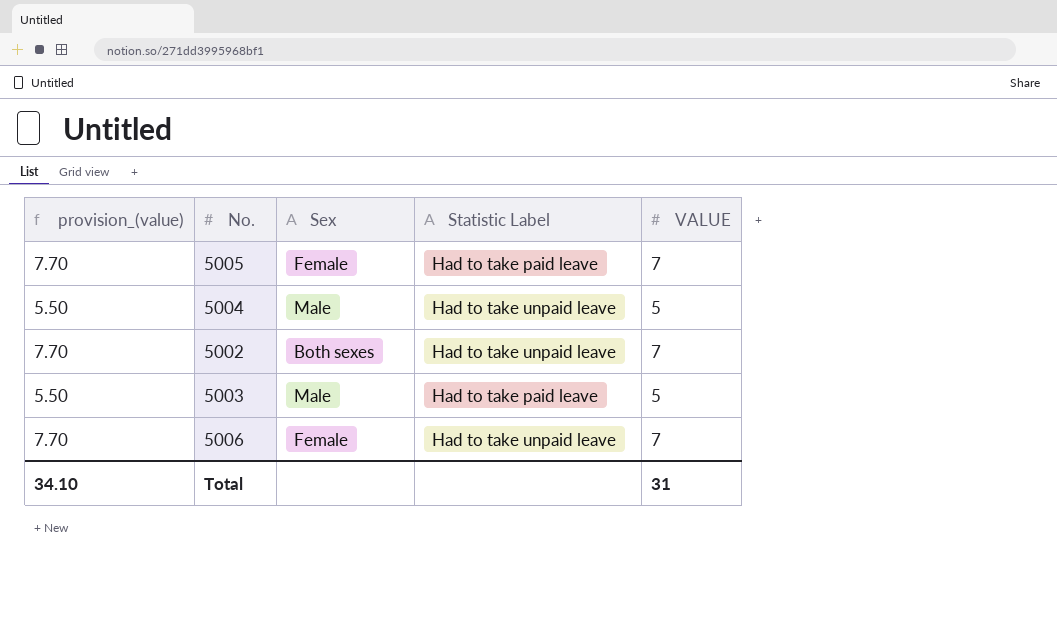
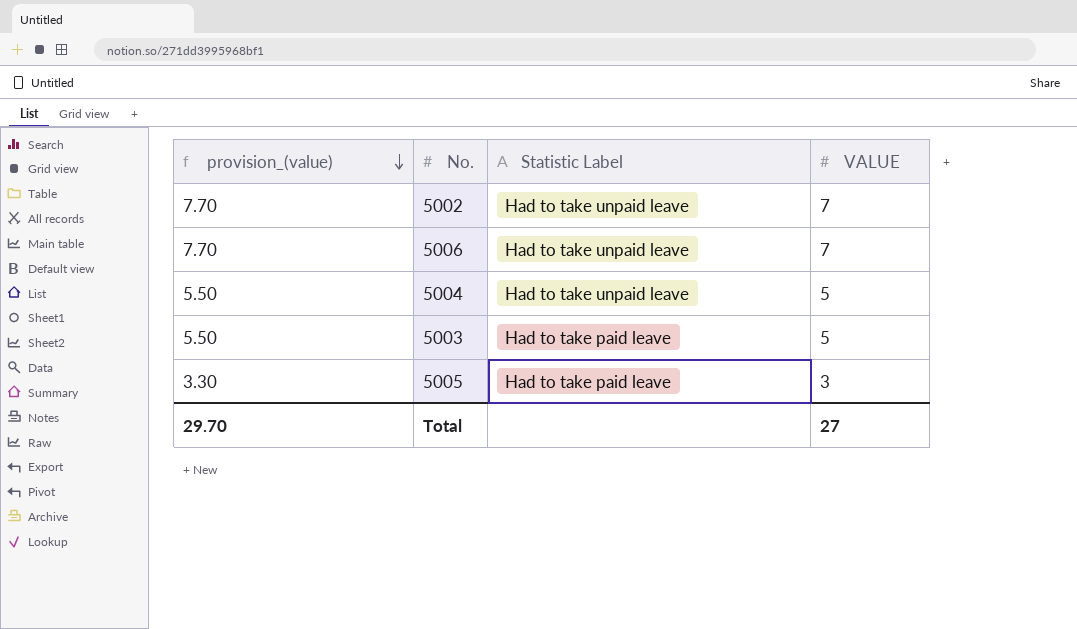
row order: none -> provision_(value) descending
column Sex | position: 3 -> none
5005 | provision_(value): 7.70 -> 3.30
5005 | VALUE: 7 -> 3
Total | provision_(value): 34.10 -> 29.70
Total | VALUE: 31 -> 27

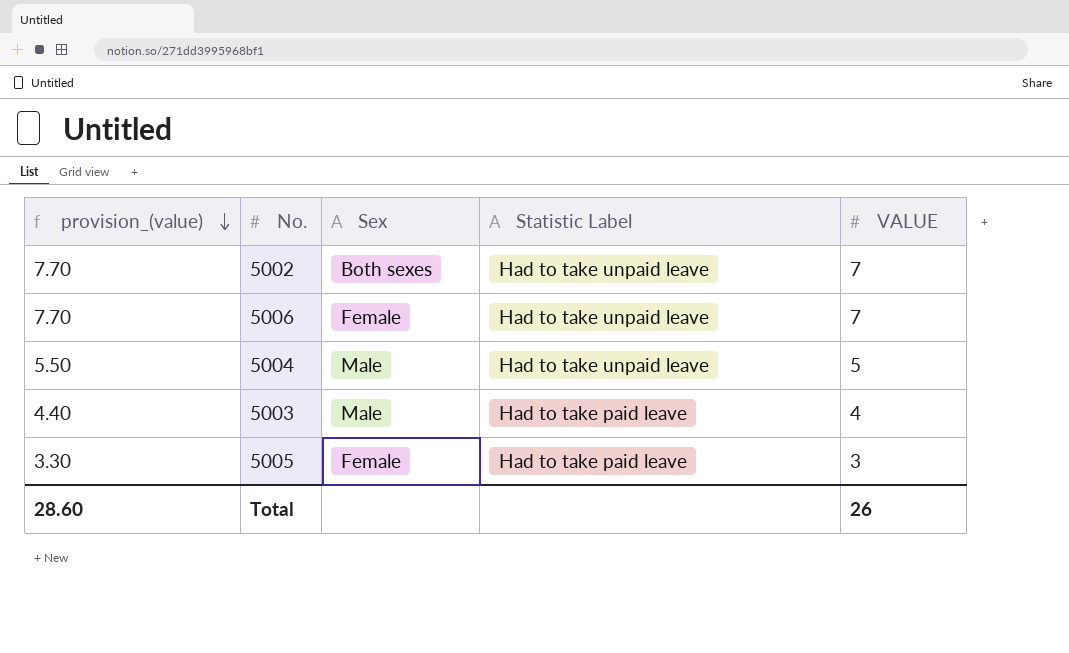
column Sex | position: none -> 3
5003 | provision_(value): 5.50 -> 4.40
5003 | VALUE: 5 -> 4
Total | provision_(value): 29.70 -> 28.60
Total | VALUE: 27 -> 26

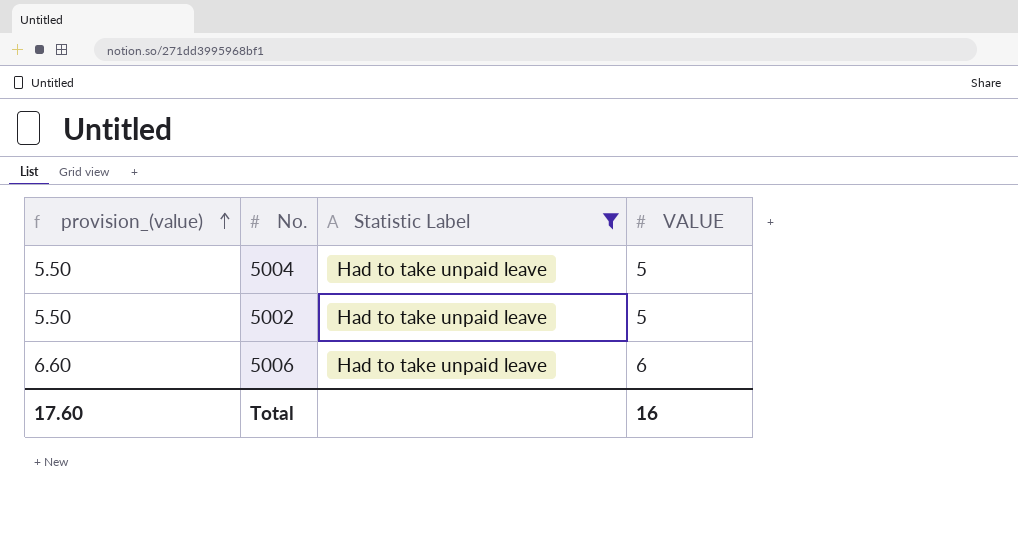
filter: none -> Statistic Label = Had to take unpaid leave
row order: provision_(value) descending -> provision_(value) ascending
column Sex | position: 3 -> none
5002 | provision_(value): 7.70 -> 5.50
5002 | VALUE: 7 -> 5
5006 | provision_(value): 7.70 -> 6.60
5006 | VALUE: 7 -> 6
Total | provision_(value): 28.60 -> 17.60
Total | VALUE: 26 -> 16

